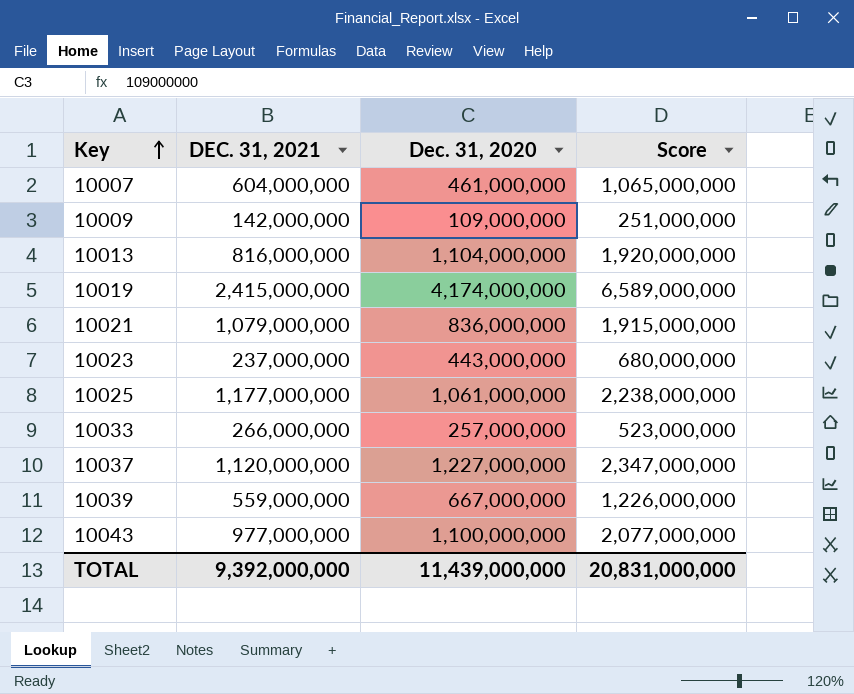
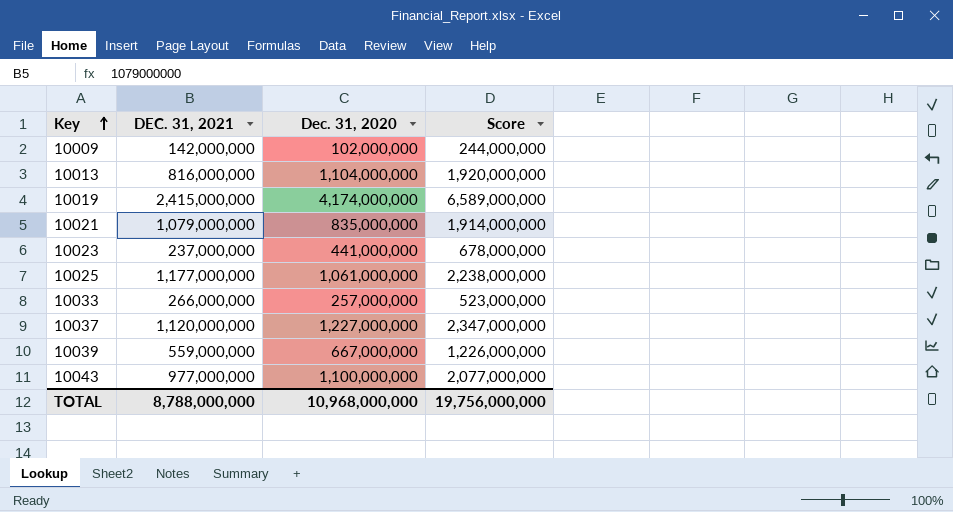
row 10007: 604,000,000 | 461,000,000 | 1,065,000,000 -> none
10009 | Dec. 31, 2020: 109,000,000 -> 102,000,000
10009 | Score: 251,000,000 -> 244,000,000
10021 | Dec. 31, 2020: 836,000,000 -> 835,000,000
10021 | Score: 1,915,000,000 -> 1,914,000,000
10023 | Dec. 31, 2020: 443,000,000 -> 441,000,000
10023 | Score: 680,000,000 -> 678,000,000
TOTAL | DEC. 31, 2021: 9,392,000,000 -> 8,788,000,000
TOTAL | Dec. 31, 2020: 11,439,000,000 -> 10,968,000,000
TOTAL | Score: 20,831,000,000 -> 19,756,000,000

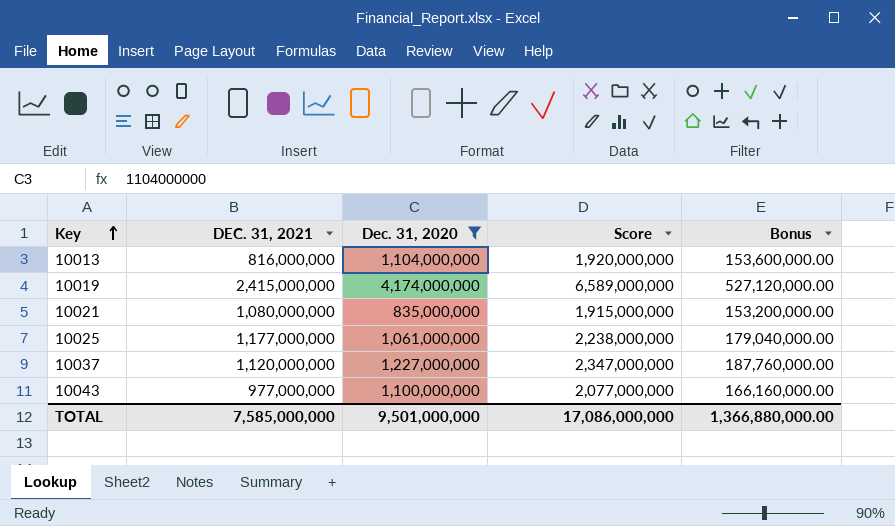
filter: none -> Dec. 31, 2020 >= 835,000,000
column Bonus | formula: none -> [Score] * 0.08
10021 | DEC. 31, 2021: 1,079,000,000 -> 1,080,000,000
10021 | Score: 1,914,000,000 -> 1,915,000,000
TOTAL | DEC. 31, 2021: 8,788,000,000 -> 7,585,000,000
TOTAL | Dec. 31, 2020: 10,968,000,000 -> 9,501,000,000
TOTAL | Score: 19,756,000,000 -> 17,086,000,000

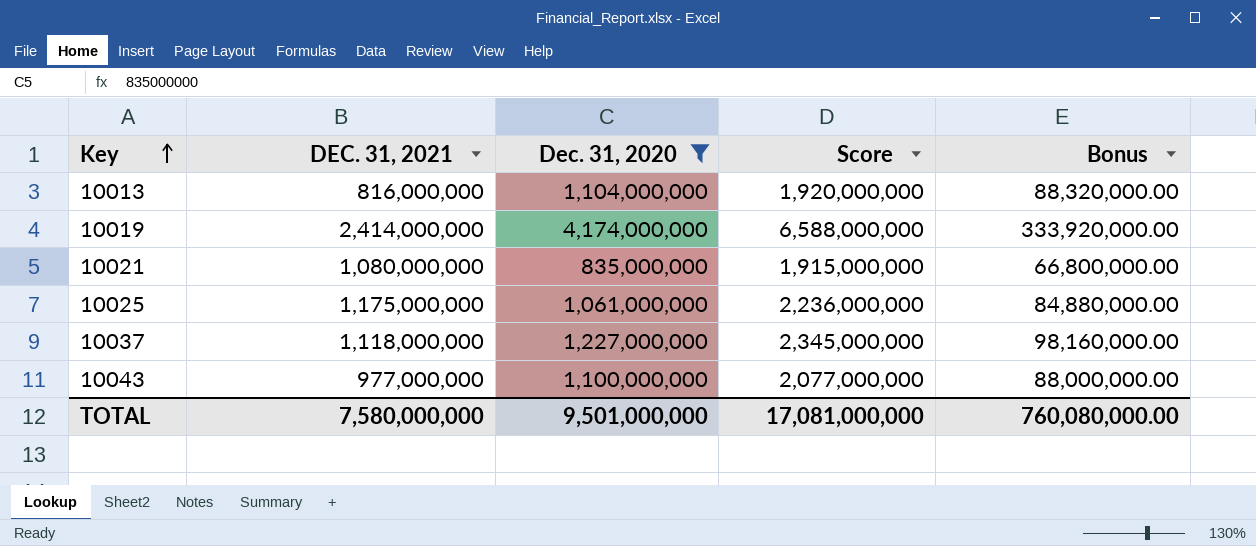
column Bonus | formula: [Score] * 0.08 -> [Dec. 31, 2020] * 0.08
10019 | DEC. 31, 2021: 2,415,000,000 -> 2,414,000,000
10019 | Score: 6,589,000,000 -> 6,588,000,000
10025 | DEC. 31, 2021: 1,177,000,000 -> 1,175,000,000
10025 | Score: 2,238,000,000 -> 2,236,000,000
10037 | DEC. 31, 2021: 1,120,000,000 -> 1,118,000,000
10037 | Score: 2,347,000,000 -> 2,345,000,000
TOTAL | DEC. 31, 2021: 7,585,000,000 -> 7,580,000,000
TOTAL | Score: 17,086,000,000 -> 17,081,000,000
TOTAL | Bonus: 1,366,880,000.00 -> 760,080,000.00

